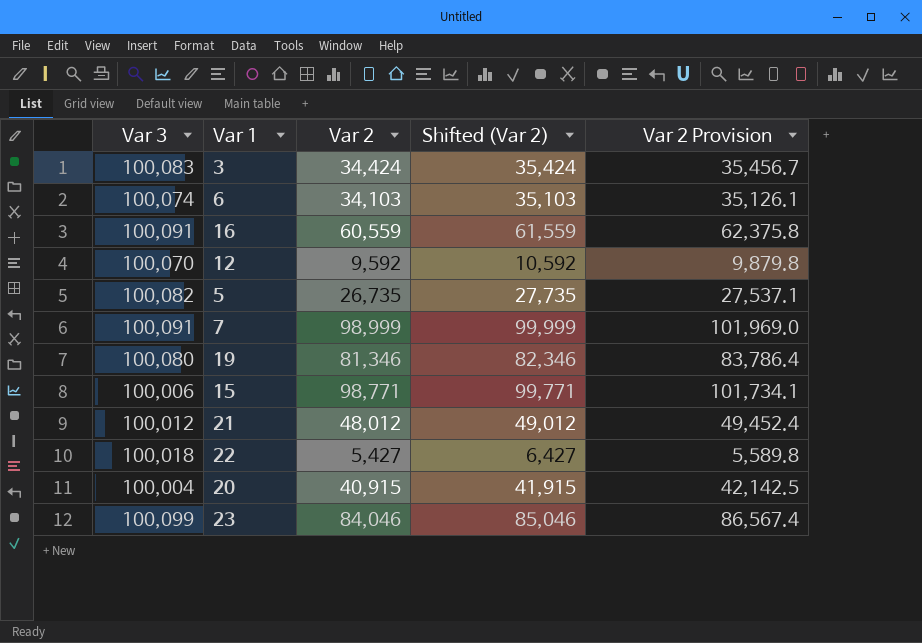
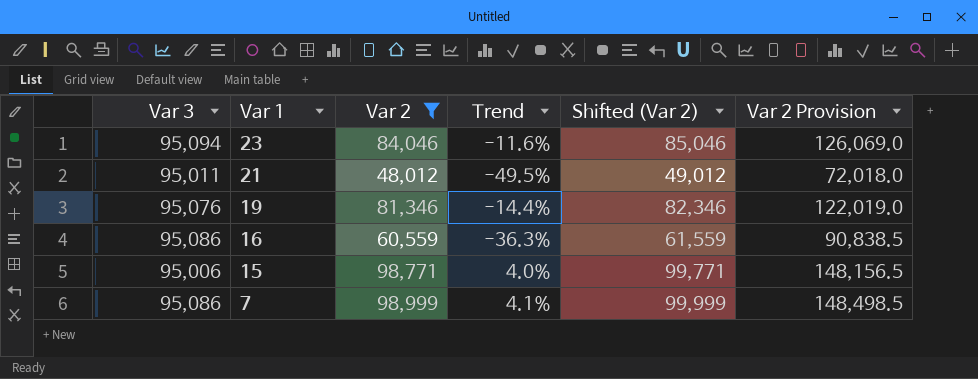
filter: none -> Var 2 >= 48,012
row order: none -> Var 1 descending
column Trend | formula: none -> ([Var 2] - [Var 3]) / [Var 3]
column Var 2 Provision | formula: [Var 2] * 1.03 -> [Var 2] * 1.5
23 | Var 3: 100,099 -> 95,094
21 | Var 3: 100,012 -> 95,011
19 | Var 3: 100,080 -> 95,076
16 | Var 3: 100,091 -> 95,086
15 | Var 3: 100,006 -> 95,006
7 | Var 3: 100,091 -> 95,086

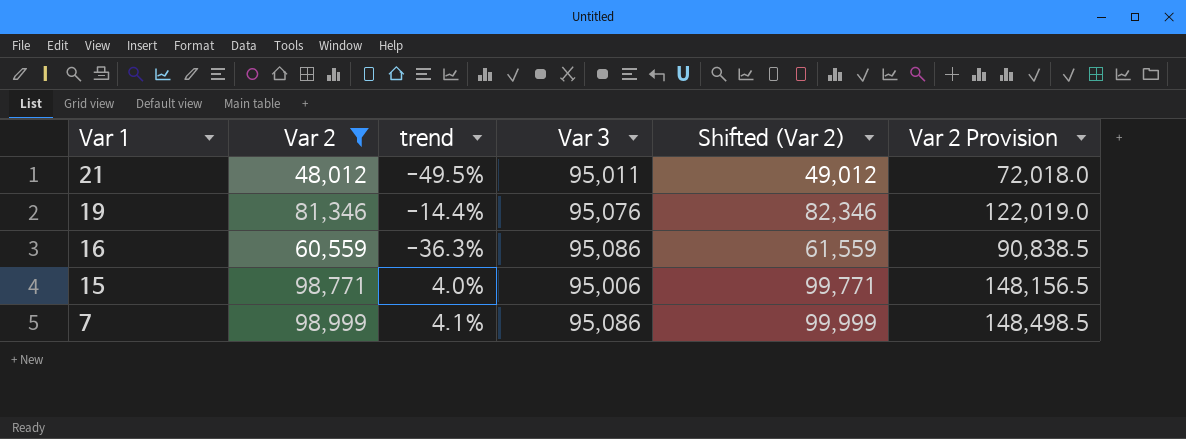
column name: Trend -> trend
column Var 3 | position: 1 -> 4
row 23: 95,094 | 84,046 | -11.6% | 85,046 | 126,069.0 -> none

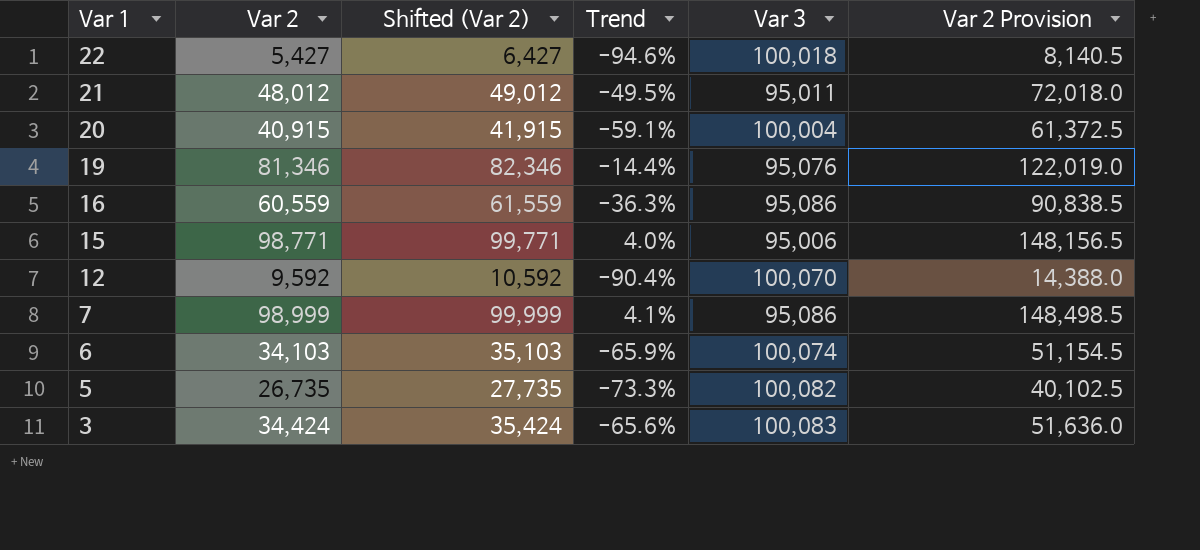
filter: Var 2 >= 48,012 -> none
column Shifted (Var 2) | position: 5 -> 3
column name: trend -> Trend

